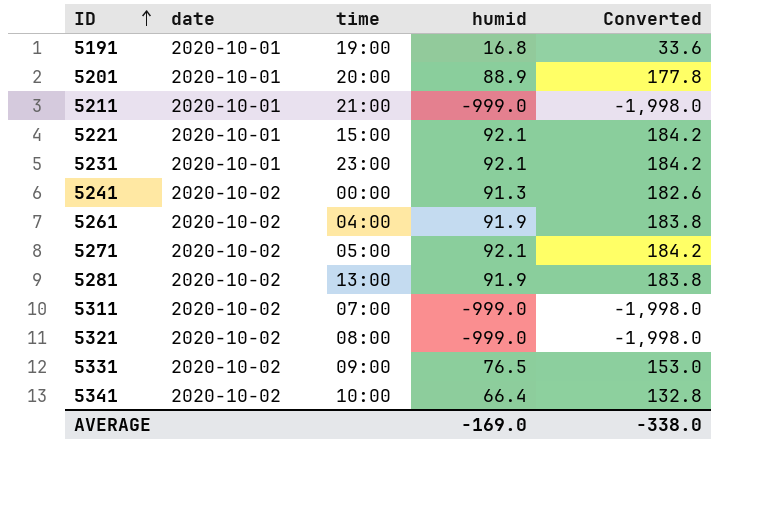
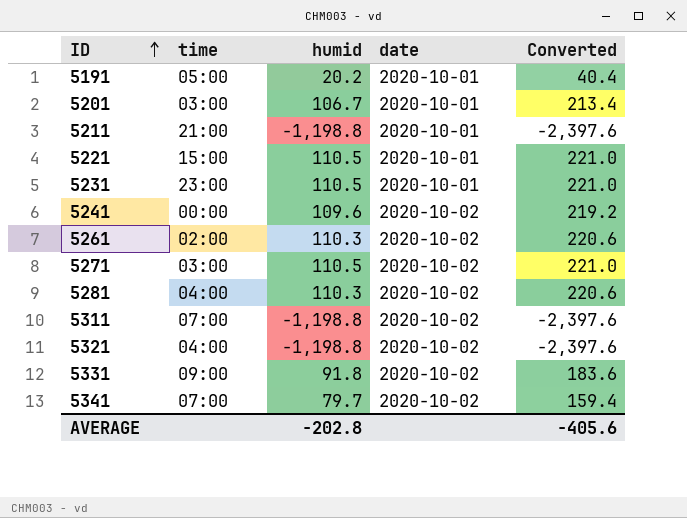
column date | position: 2 -> 4
5191 | time: 19:00 -> 05:00
5191 | humid: 16.8 -> 20.2
5191 | Converted: 33.6 -> 40.4
5201 | time: 20:00 -> 03:00
5201 | humid: 88.9 -> 106.7
5201 | Converted: 177.8 -> 213.4
5211 | humid: -999.0 -> -1,198.8
5211 | Converted: -1,998.0 -> -2,397.6
5221 | humid: 92.1 -> 110.5
5221 | Converted: 184.2 -> 221.0
5231 | humid: 92.1 -> 110.5
5231 | Converted: 184.2 -> 221.0
5241 | humid: 91.3 -> 109.6
5241 | Converted: 182.6 -> 219.2
5261 | time: 04:00 -> 02:00
5261 | humid: 91.9 -> 110.3
5261 | Converted: 183.8 -> 220.6
5271 | time: 05:00 -> 03:00
5271 | humid: 92.1 -> 110.5
5271 | Converted: 184.2 -> 221.0
5281 | time: 13:00 -> 04:00
5281 | humid: 91.9 -> 110.3
5281 | Converted: 183.8 -> 220.6
5311 | humid: -999.0 -> -1,198.8
5311 | Converted: -1,998.0 -> -2,397.6
5321 | time: 08:00 -> 04:00
5321 | humid: -999.0 -> -1,198.8
5321 | Converted: -1,998.0 -> -2,397.6
5331 | humid: 76.5 -> 91.8
5331 | Converted: 153.0 -> 183.6
5341 | time: 10:00 -> 07:00
5341 | humid: 66.4 -> 79.7
5341 | Converted: 132.8 -> 159.4
AVERAGE | humid: -169.0 -> -202.8
AVERAGE | Converted: -338.0 -> -405.6

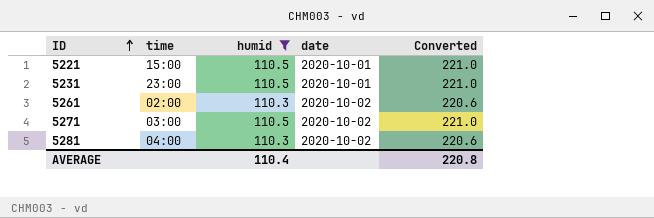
filter: none -> humid >= 110.3
AVERAGE | humid: -202.8 -> 110.4
AVERAGE | Converted: -405.6 -> 220.8

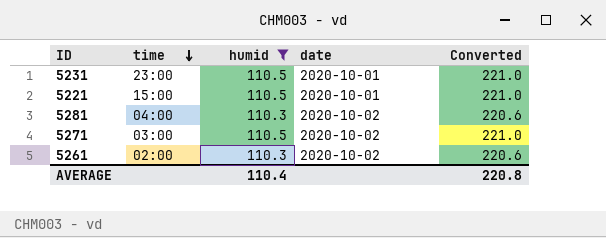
row order: ID ascending -> time descending

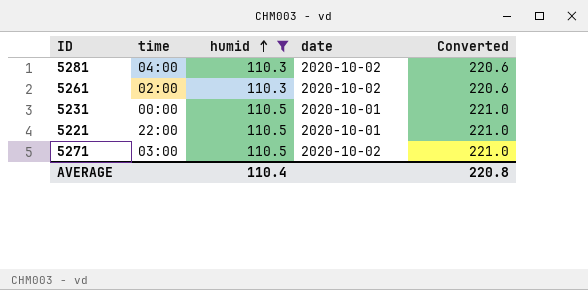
row order: time descending -> humid ascending
5231 | time: 23:00 -> 00:00
5221 | time: 15:00 -> 22:00

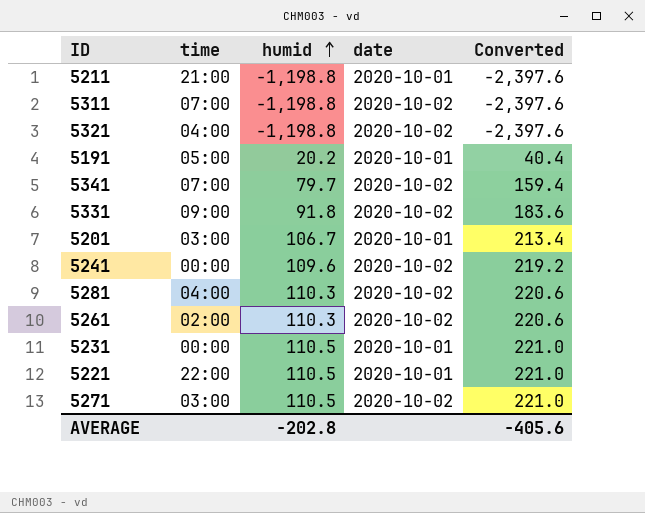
filter: humid >= 110.3 -> none
AVERAGE | humid: 110.4 -> -202.8
AVERAGE | Converted: 220.8 -> -405.6

